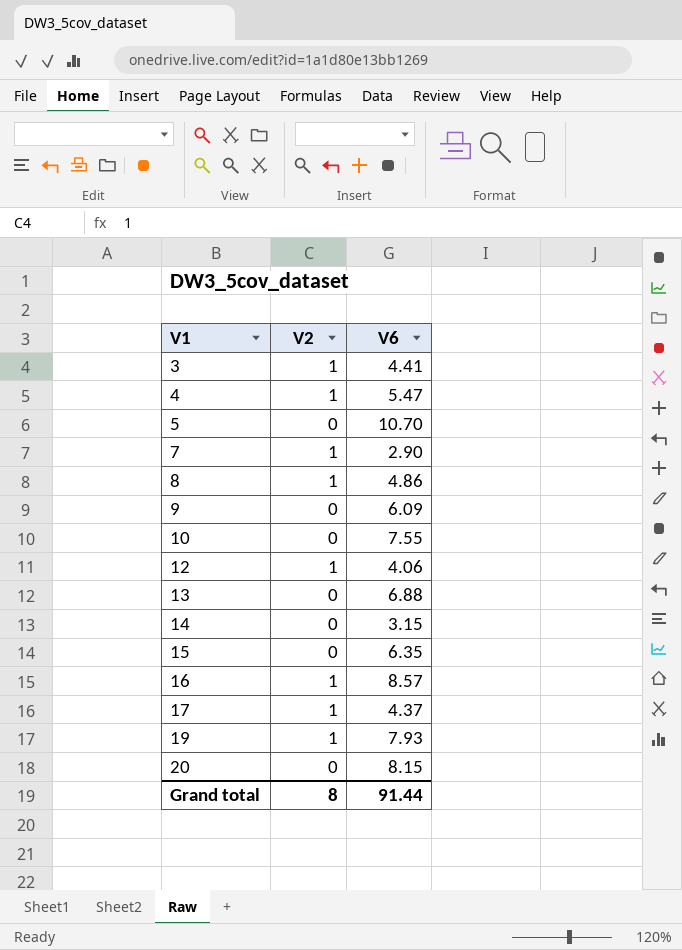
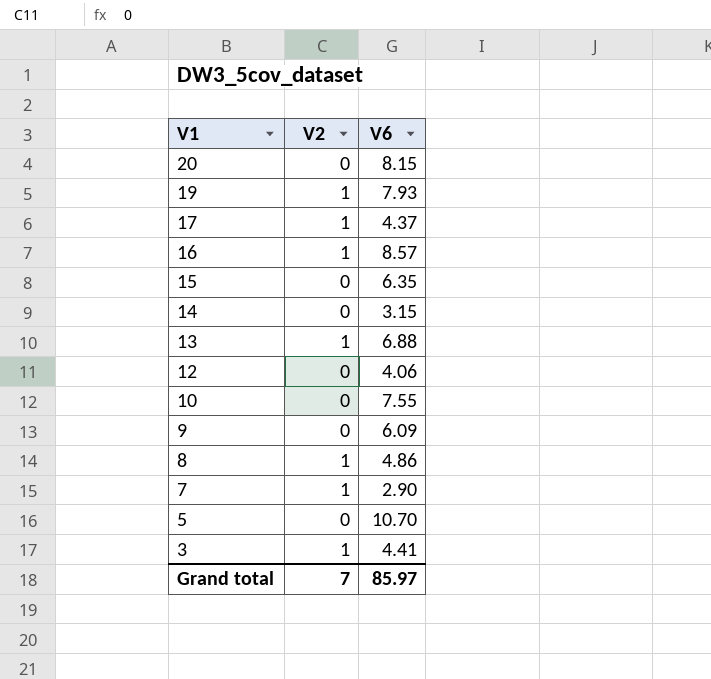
row order: V1 ascending -> V1 descending
row 4: 1 | 5.47 -> none
13 | V2: 0 -> 1
12 | V2: 1 -> 0
Grand total | V2: 8 -> 7
Grand total | V6: 91.44 -> 85.97

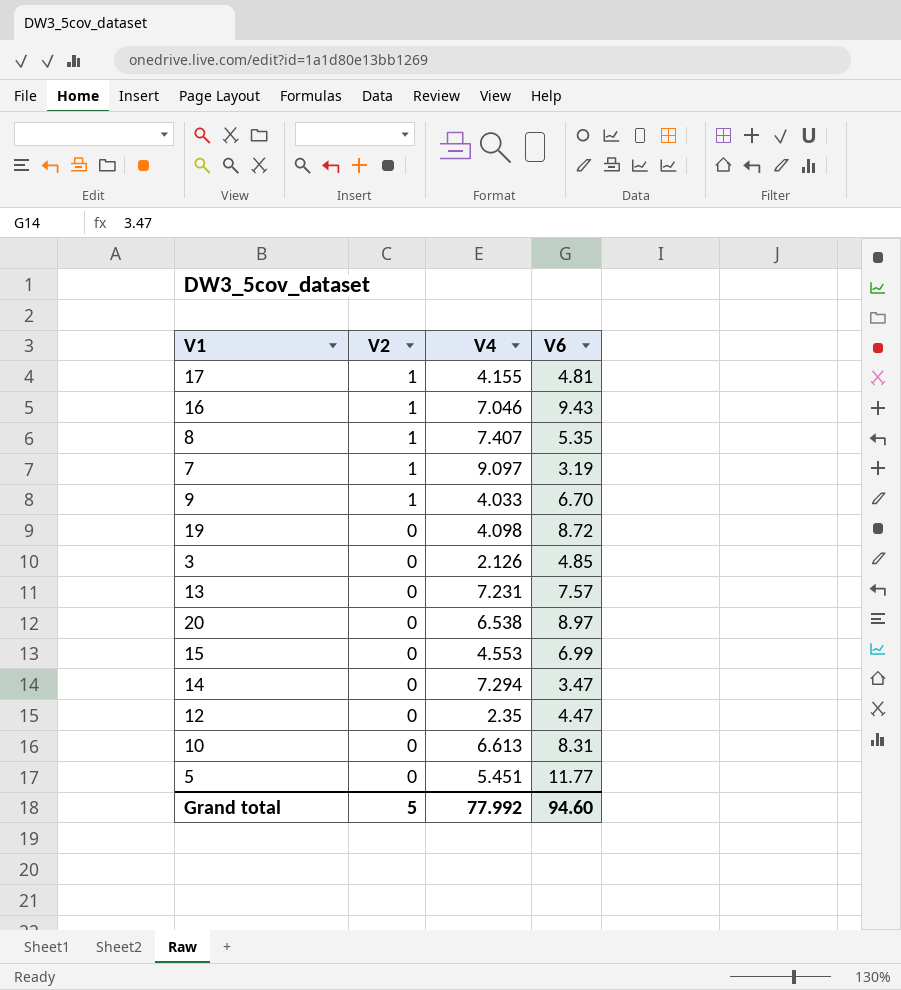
row order: V1 descending -> V2 descending
column V4 | position: none -> 3
17 | V6: 4.37 -> 4.81
16 | V6: 8.57 -> 9.43
8 | V6: 4.86 -> 5.35
7 | V6: 2.90 -> 3.19
9 | V2: 0 -> 1
9 | V6: 6.09 -> 6.70
19 | V2: 1 -> 0
19 | V6: 7.93 -> 8.72
3 | V2: 1 -> 0
3 | V6: 4.41 -> 4.85
13 | V2: 1 -> 0
13 | V6: 6.88 -> 7.57
20 | V6: 8.15 -> 8.97
15 | V6: 6.35 -> 6.99
14 | V6: 3.15 -> 3.47
12 | V6: 4.06 -> 4.47
10 | V6: 7.55 -> 8.31
5 | V6: 10.70 -> 11.77
Grand total | V2: 7 -> 5
Grand total | V6: 85.97 -> 94.60

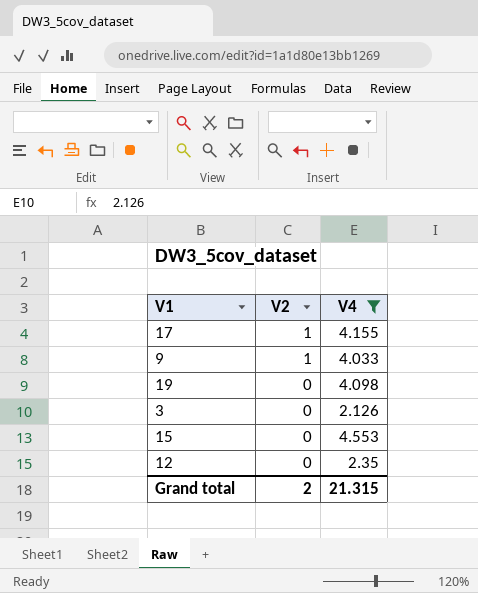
filter: none -> V4 <= 4.553
column V6 | position: 4 -> none
Grand total | V2: 5 -> 2
Grand total | V4: 77.992 -> 21.315

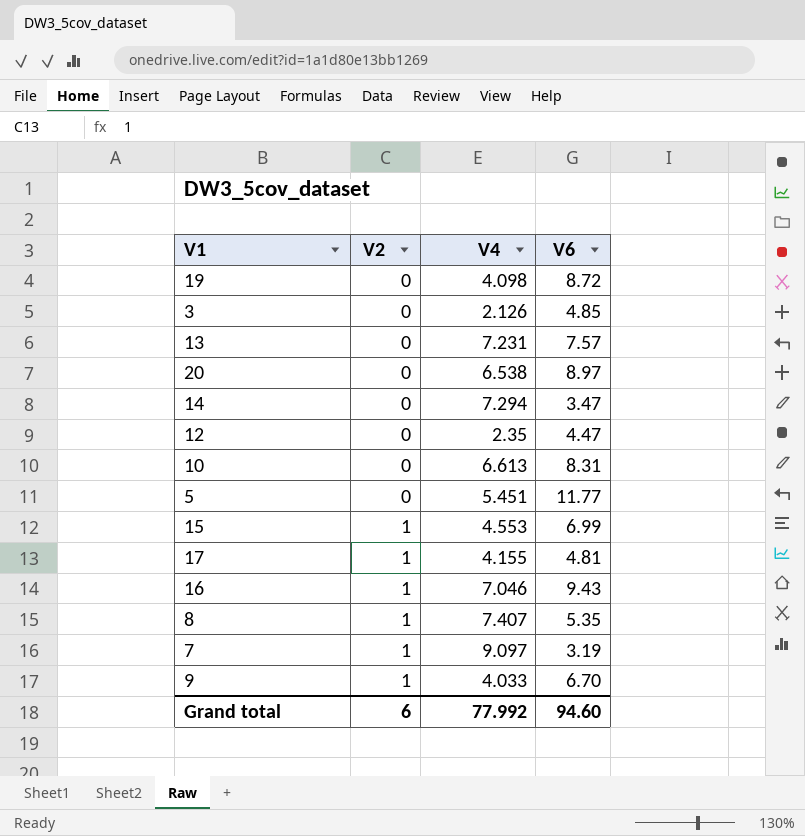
filter: V4 <= 4.553 -> none
row order: V2 descending -> V2 ascending
column V6 | position: none -> 4
15 | V2: 0 -> 1
Grand total | V2: 2 -> 6
Grand total | V4: 21.315 -> 77.992

